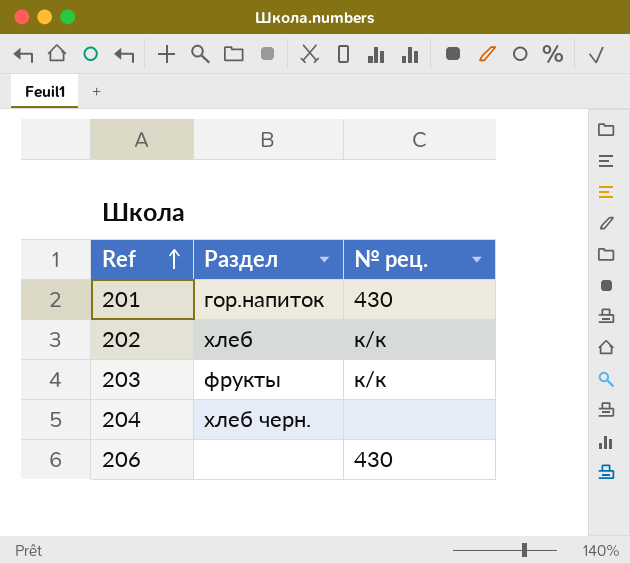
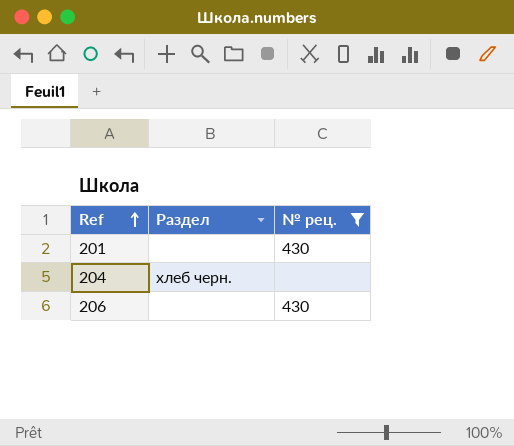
filter: none -> № рец. != к/к
201 | Раздел: гор.напиток -> none

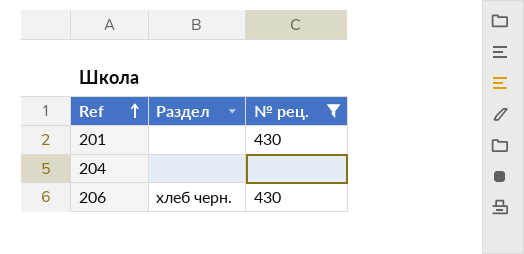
204 | Раздел: хлеб черн. -> none
206 | Раздел: none -> хлеб черн.

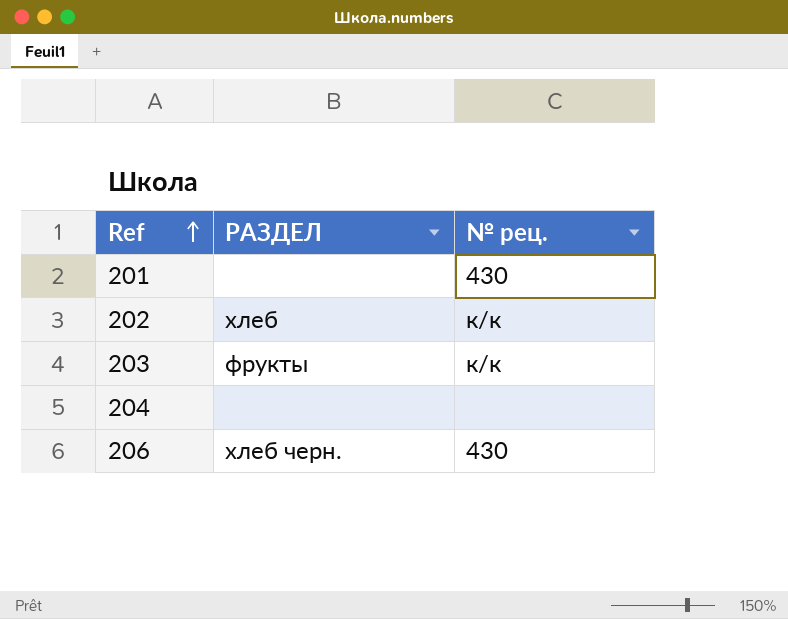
filter: № рец. != к/к -> none
column name: Раздел -> РАЗДЕЛ

